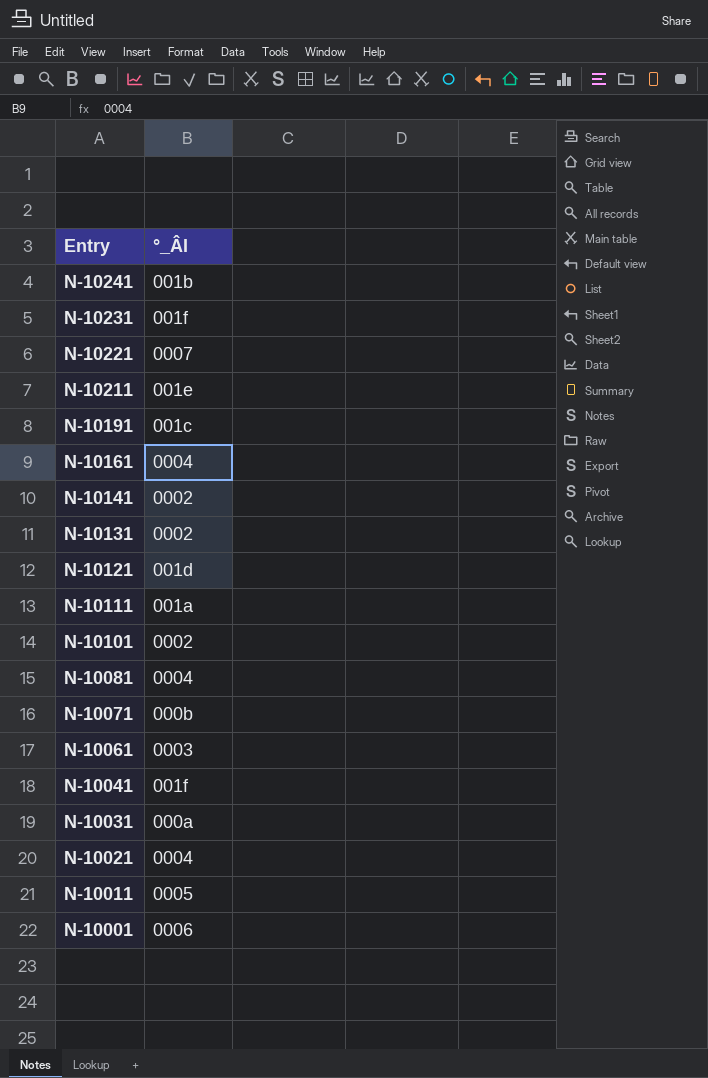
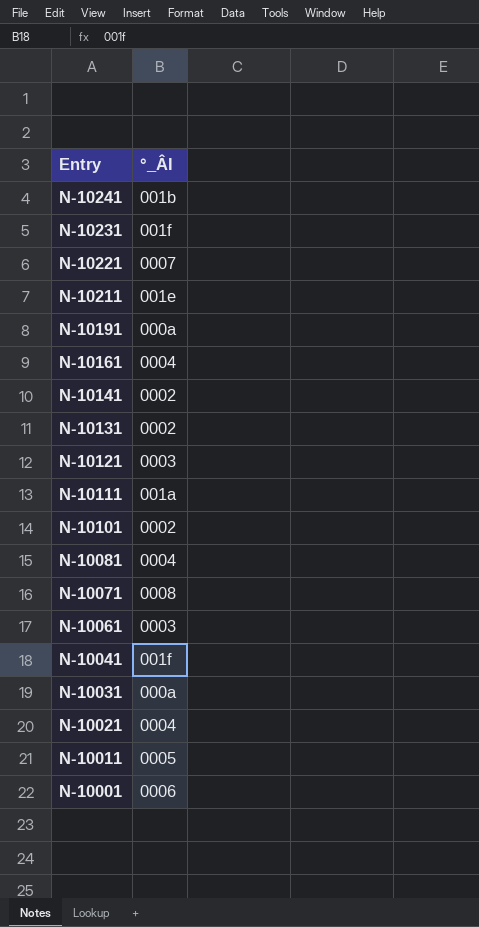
N-10191 | °_ÂI: 001c -> 000a
N-10121 | °_ÂI: 001d -> 0003
N-10071 | °_ÂI: 000b -> 0008

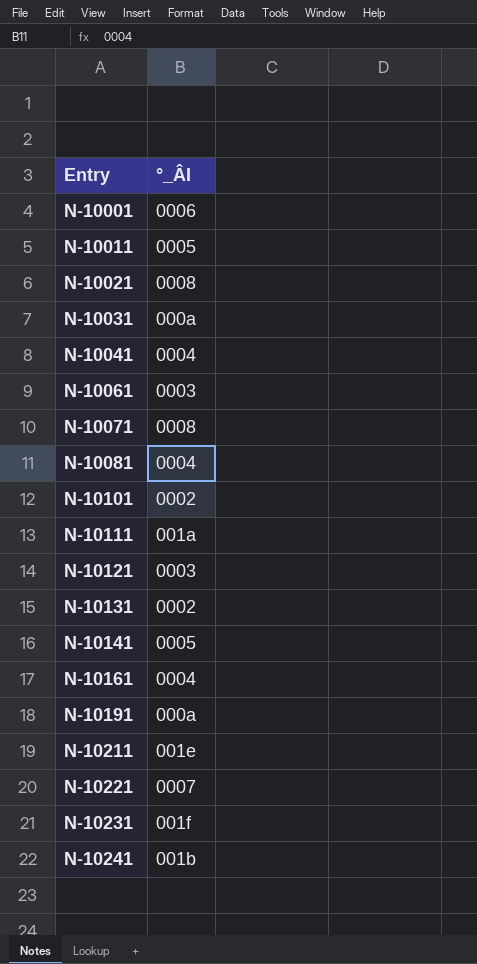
row order: Entry descending -> Entry ascending
N-10021 | °_ÂI: 0004 -> 0008
N-10041 | °_ÂI: 001f -> 0004
N-10141 | °_ÂI: 0002 -> 0005

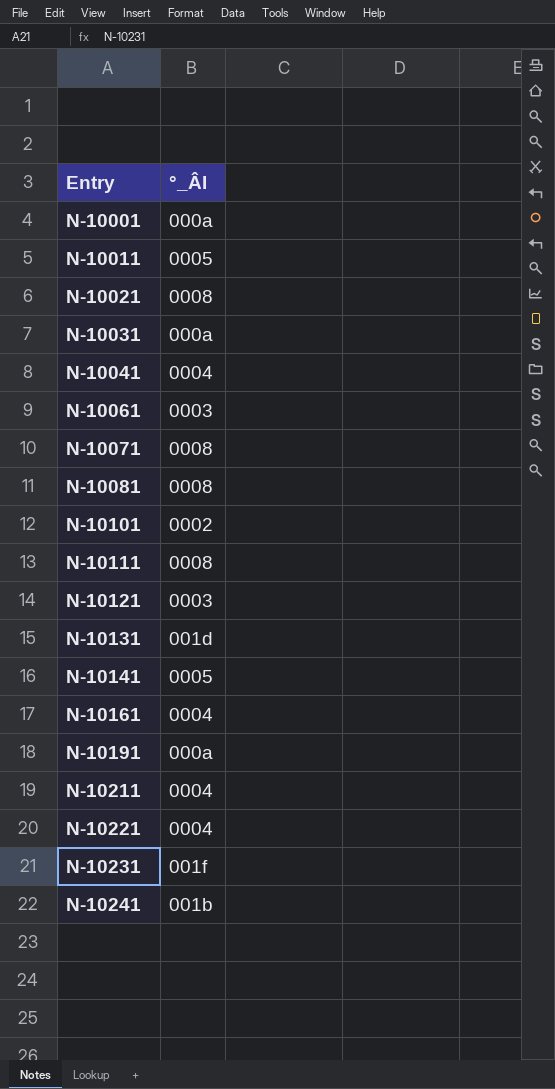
N-10001 | °_ÂI: 0006 -> 000a
N-10081 | °_ÂI: 0004 -> 0008
N-10111 | °_ÂI: 001a -> 0008
N-10131 | °_ÂI: 0002 -> 001d
N-10211 | °_ÂI: 001e -> 0004
N-10221 | °_ÂI: 0007 -> 0004

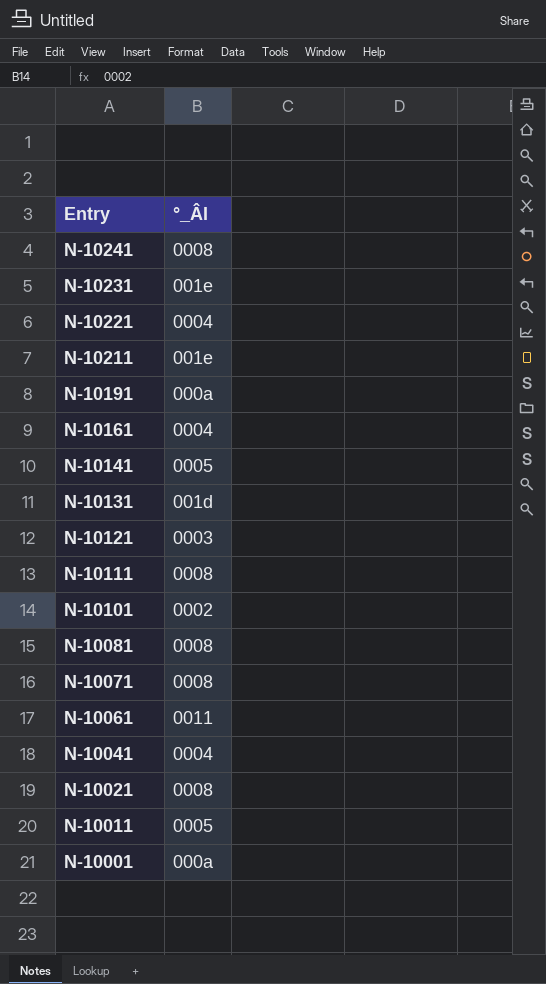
row order: Entry ascending -> Entry descending
row N-10031: 000a -> none
N-10241 | °_ÂI: 001b -> 0008
N-10231 | °_ÂI: 001f -> 001e
N-10211 | °_ÂI: 0004 -> 001e
N-10061 | °_ÂI: 0003 -> 0011

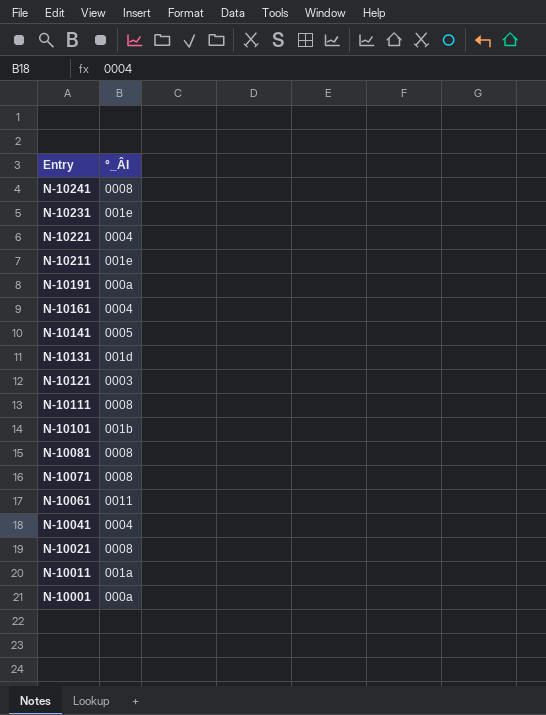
N-10101 | °_ÂI: 0002 -> 001b
N-10011 | °_ÂI: 0005 -> 001a

